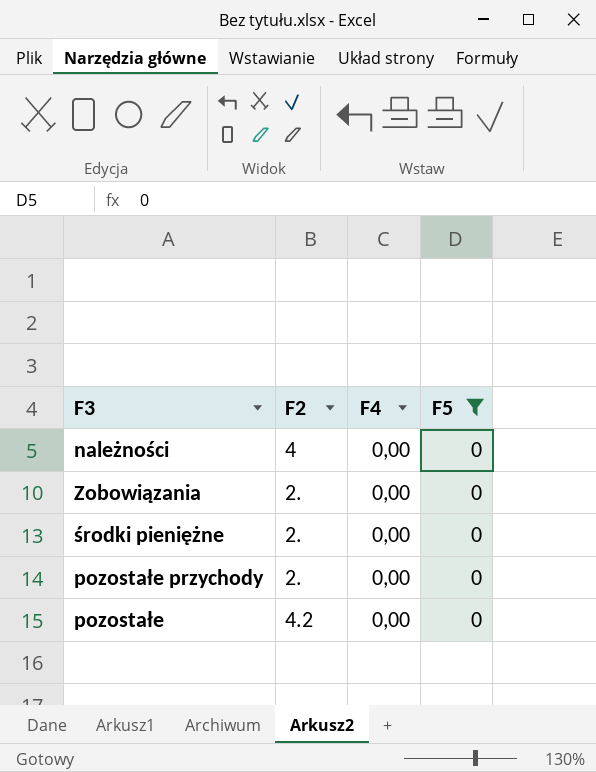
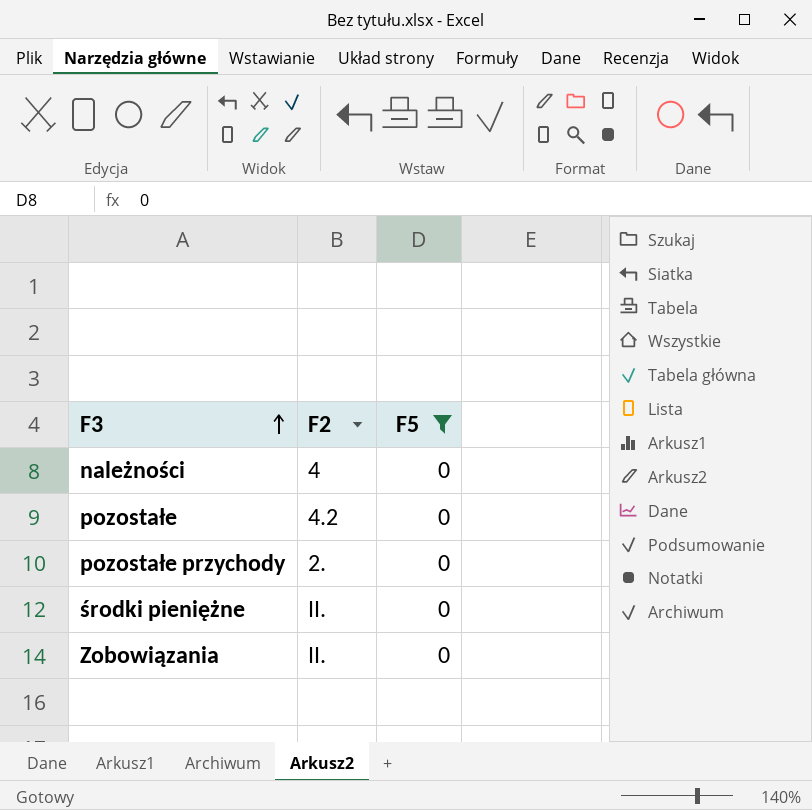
row order: none -> F3 ascending
column F4 | position: 3 -> none
środki pieniężne | F2: 2. -> II.
Zobowiązania | F2: 2. -> II.

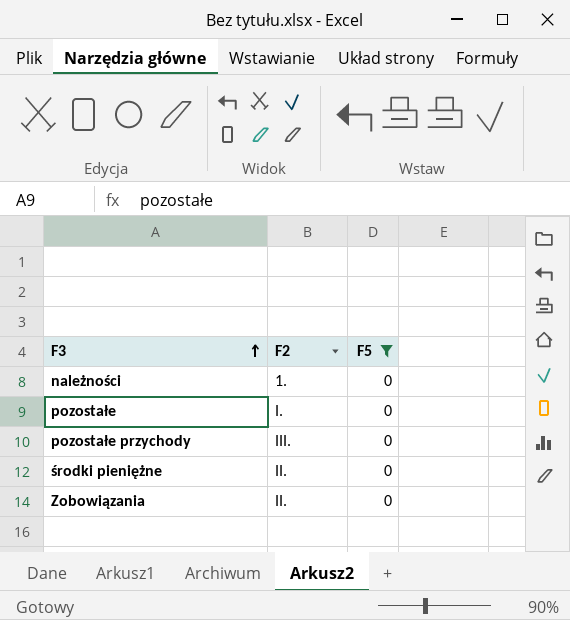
należności | F2: 4 -> 1.
pozostałe | F2: 4.2 -> I.
pozostałe przychody | F2: 2. -> III.

